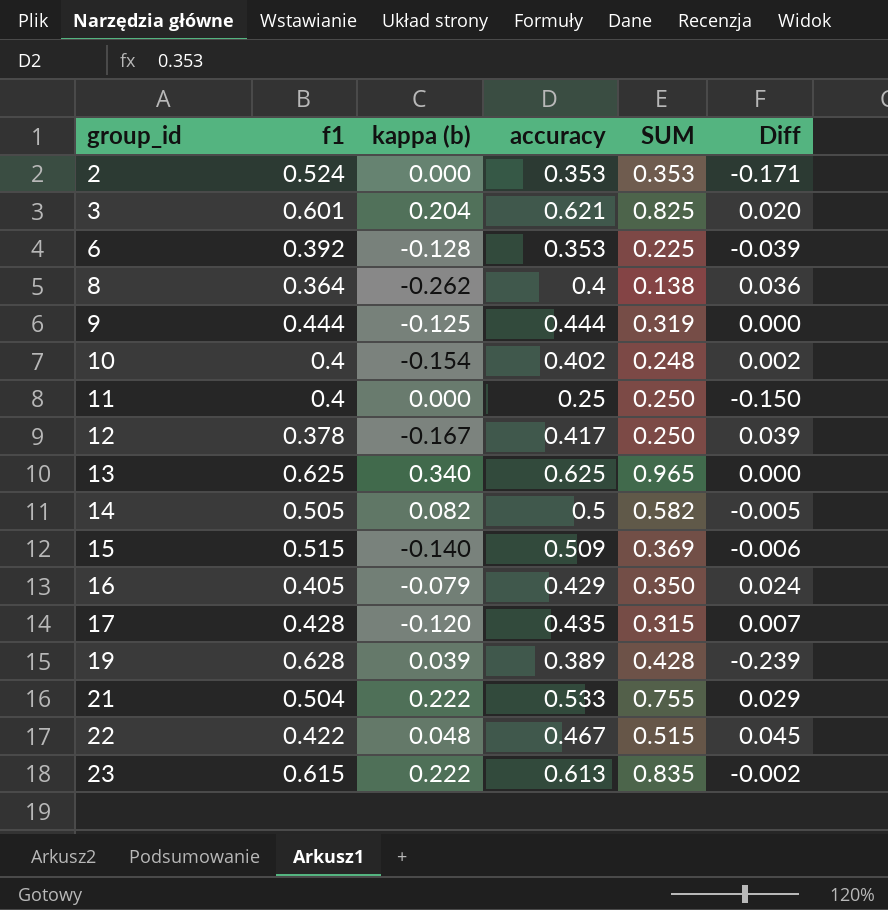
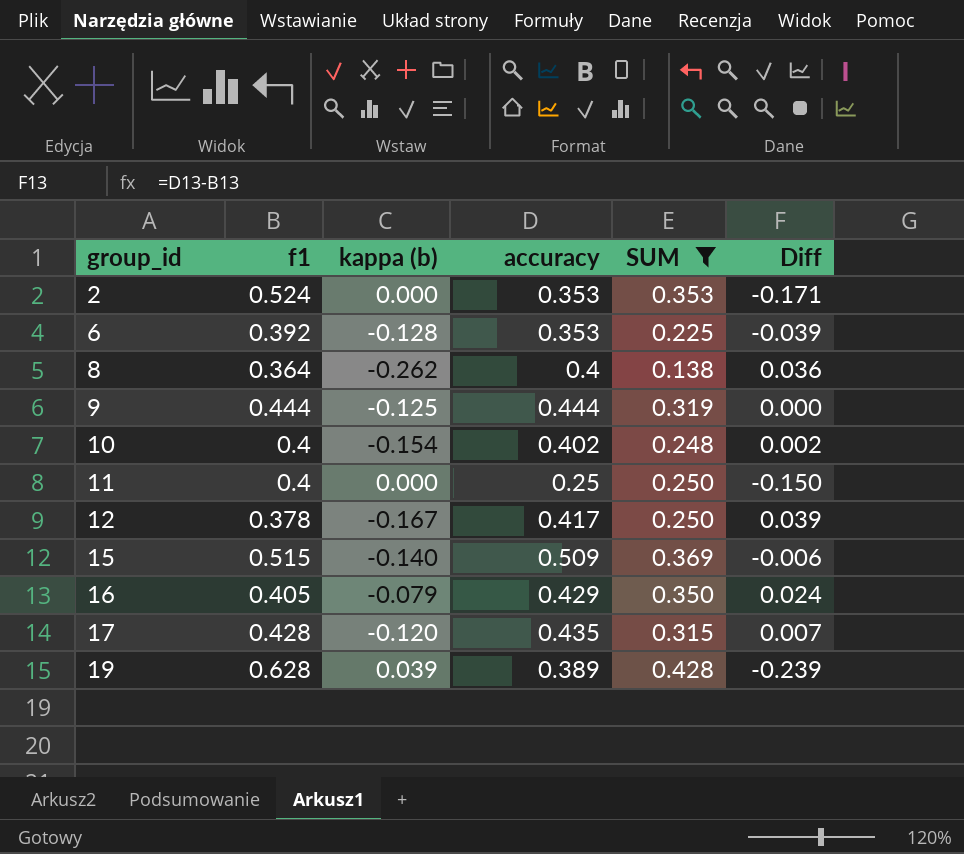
filter: none -> SUM <= 0.428

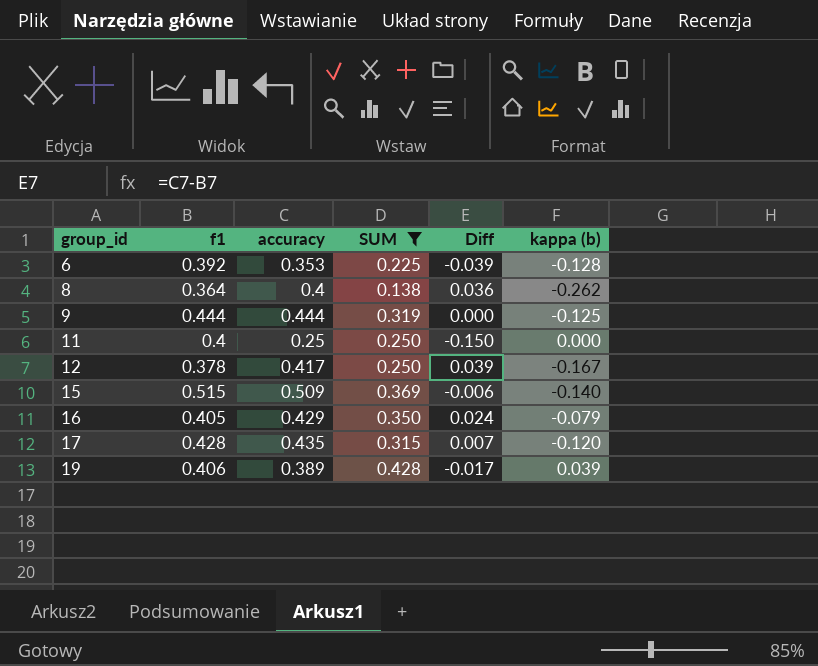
column kappa (b) | position: 3 -> 6
row 2: 0.524 | 0.000 | 0.353 | 0.353 | -0.171 -> none
row 10: 0.4 | -0.154 | 0.402 | 0.248 | 0.002 -> none
19 | f1: 0.628 -> 0.406
19 | Diff: -0.239 -> -0.017

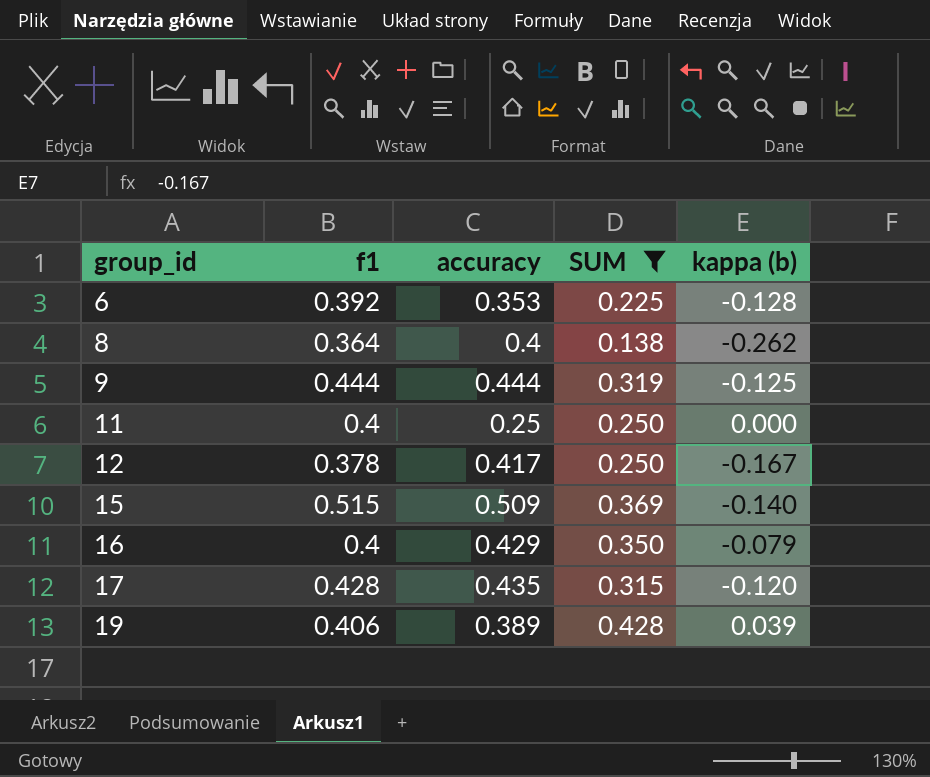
column Diff | formula: [accuracy] - [f1] -> none
16 | f1: 0.405 -> 0.4

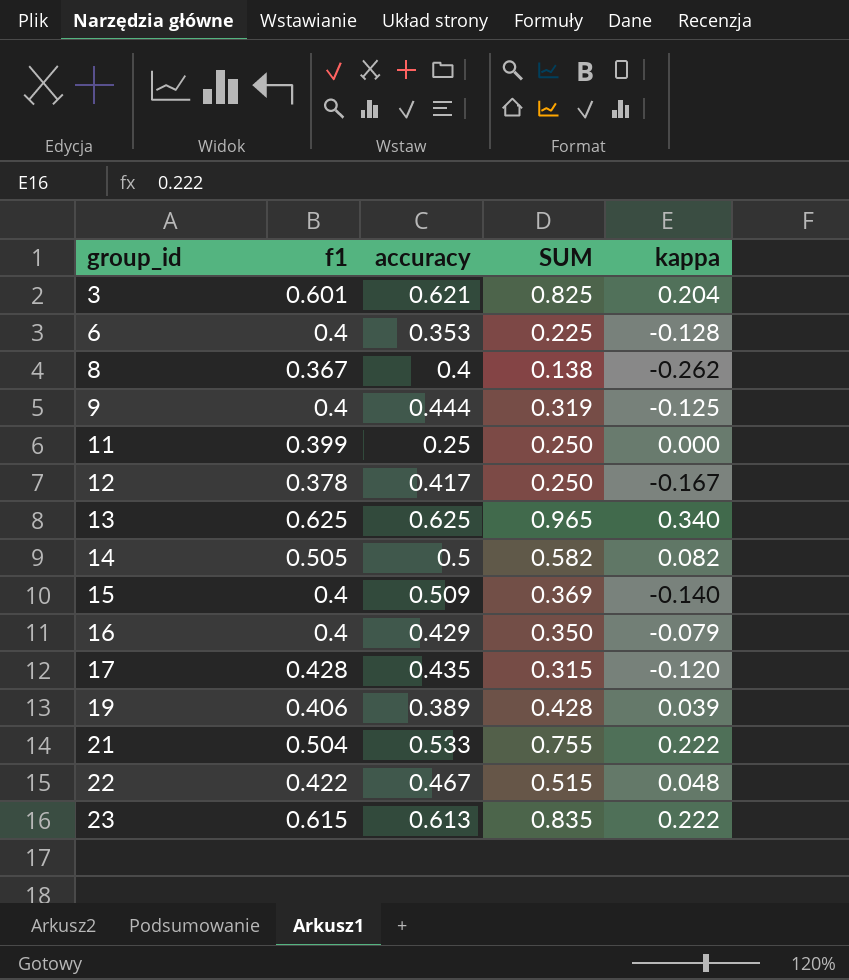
filter: SUM <= 0.428 -> none
column name: kappa (b) -> kappa
6 | f1: 0.392 -> 0.4
8 | f1: 0.364 -> 0.367
9 | f1: 0.444 -> 0.4
11 | f1: 0.4 -> 0.399
15 | f1: 0.515 -> 0.4

